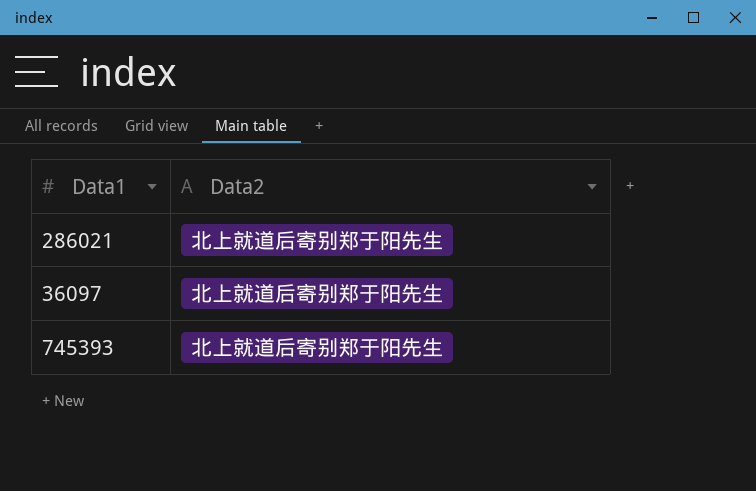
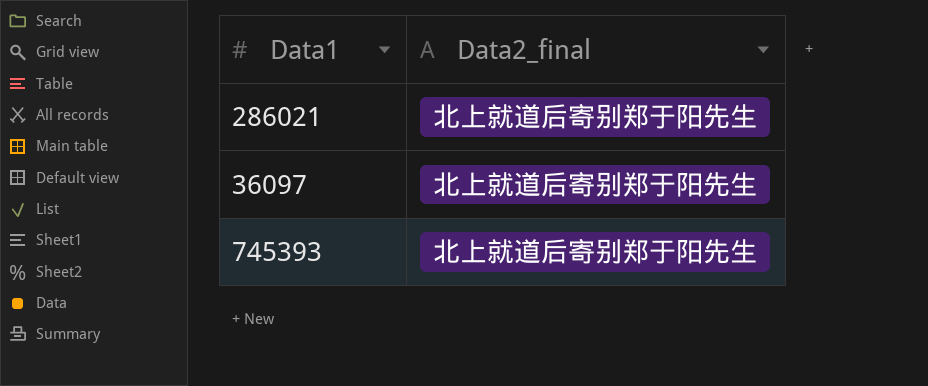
column name: Data2 -> Data2_final

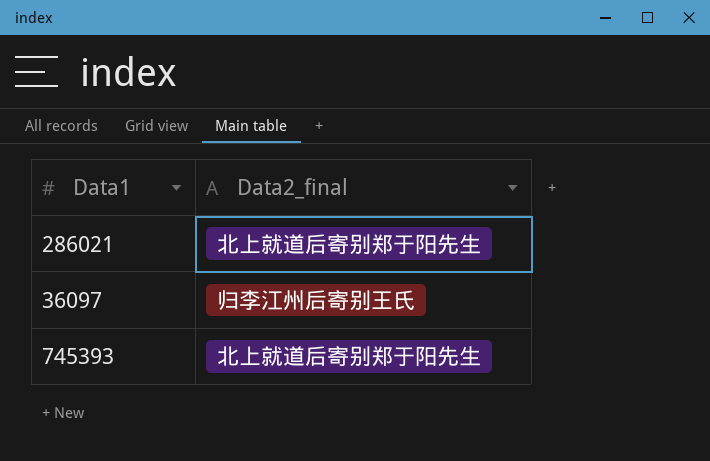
36097 | Data2_final: 北上就道后寄别郑于阳先生 -> 归李江州后寄别王氏

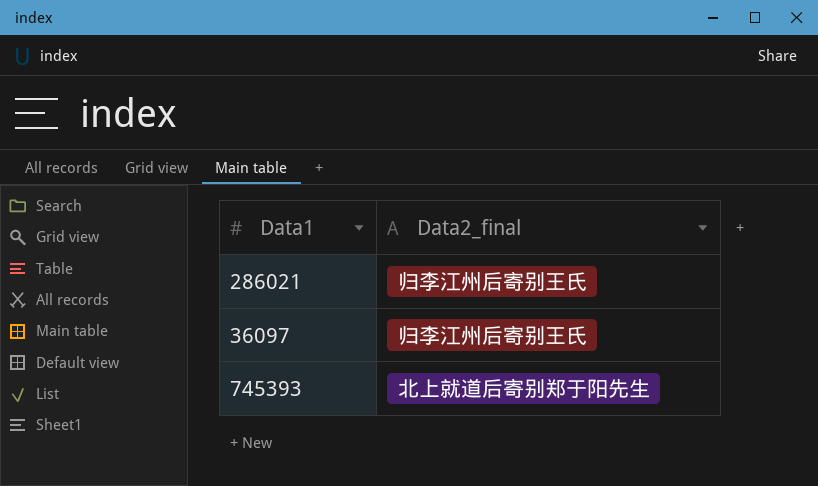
286021 | Data2_final: 北上就道后寄别郑于阳先生 -> 归李江州后寄别王氏

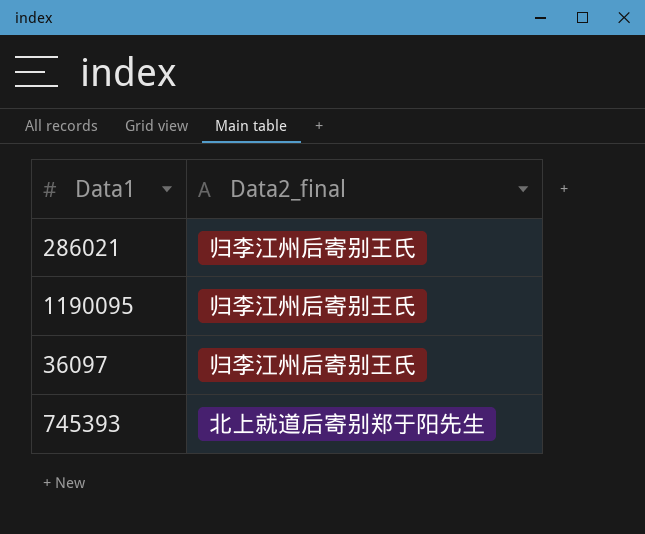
row 1190095: none -> 归李江州后寄别王氏

